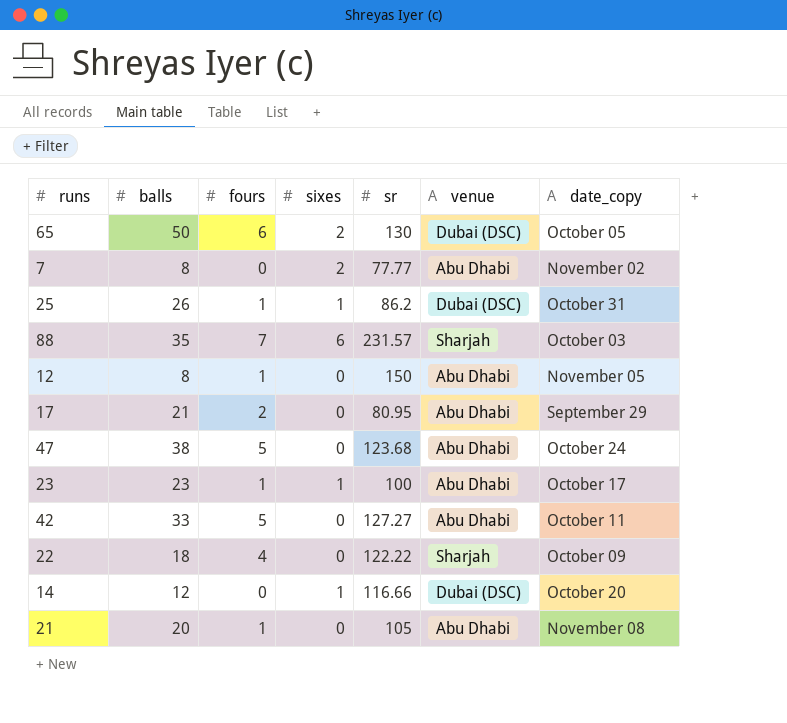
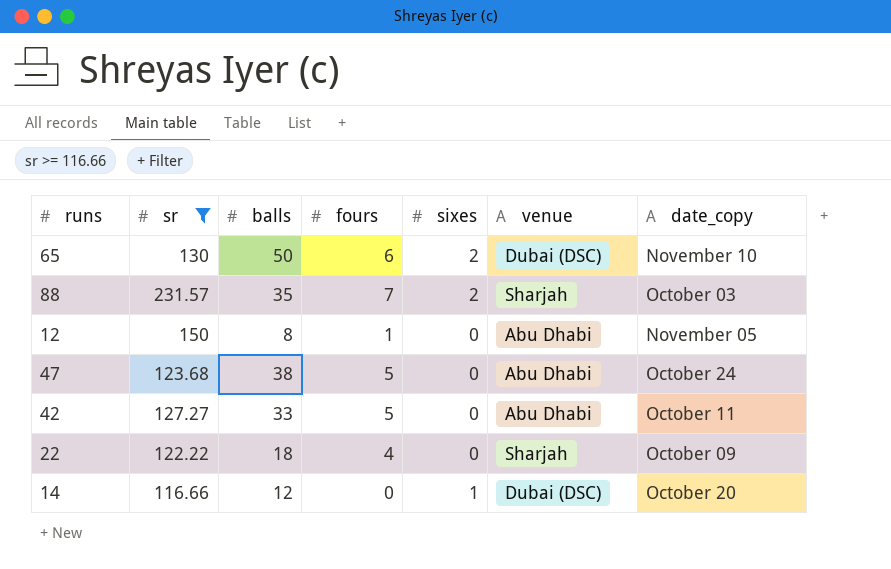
filter: none -> sr >= 116.66
column sr | position: 5 -> 2
65 | date_copy: October 05 -> November 10
88 | sixes: 6 -> 2

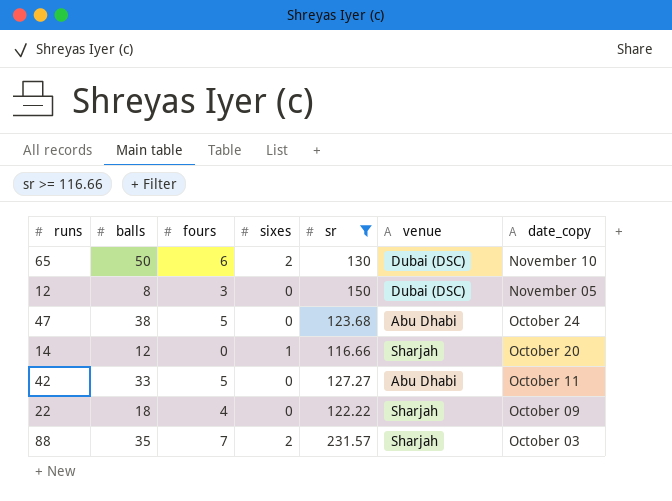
row order: none -> date_copy descending
column sr | position: 2 -> 5
12 | fours: 1 -> 3
12 | venue: Abu Dhabi -> Dubai (DSC)
14 | venue: Dubai (DSC) -> Sharjah

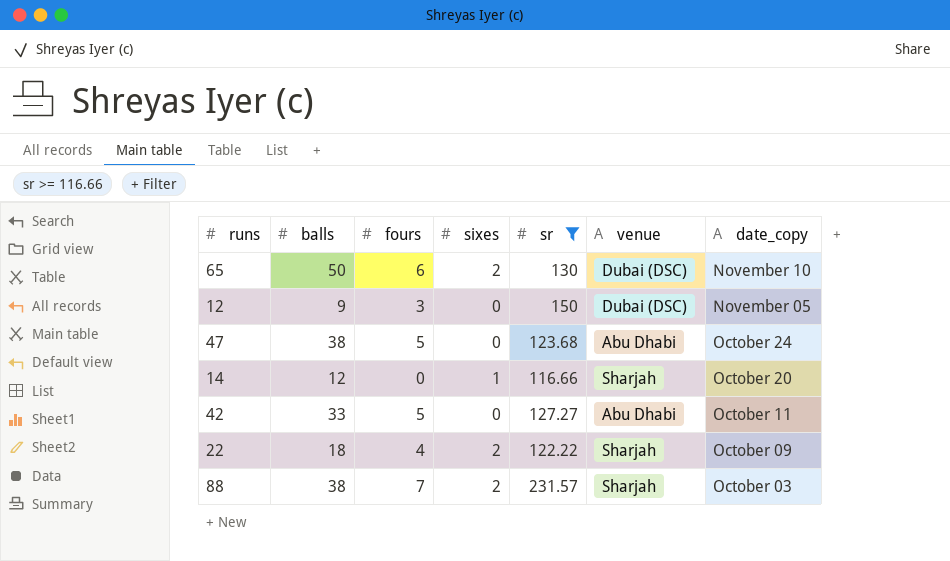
12 | balls: 8 -> 9
22 | sixes: 0 -> 2
88 | balls: 35 -> 38

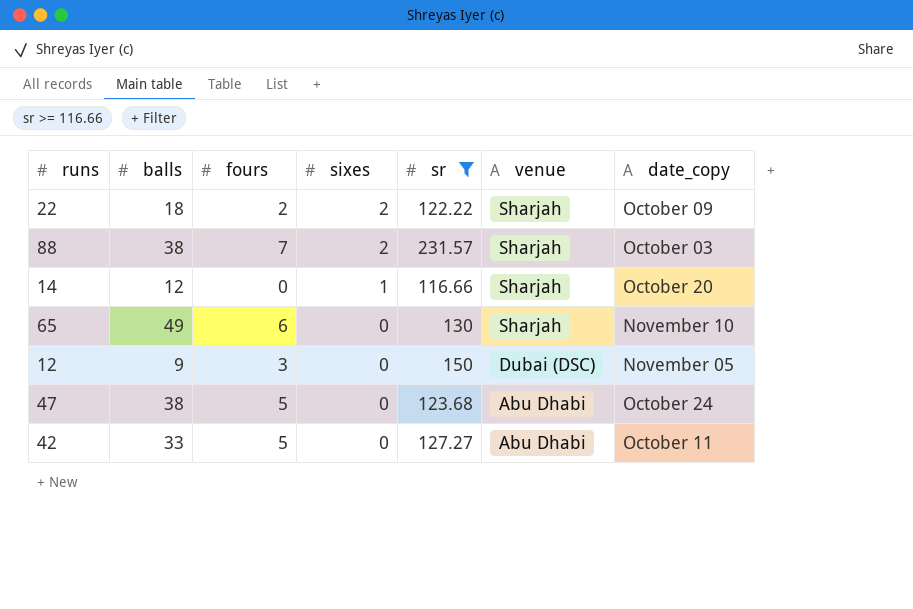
row order: date_copy descending -> sixes descending
22 | fours: 4 -> 2
65 | balls: 50 -> 49
65 | sixes: 2 -> 0
65 | venue: Dubai (DSC) -> Sharjah

